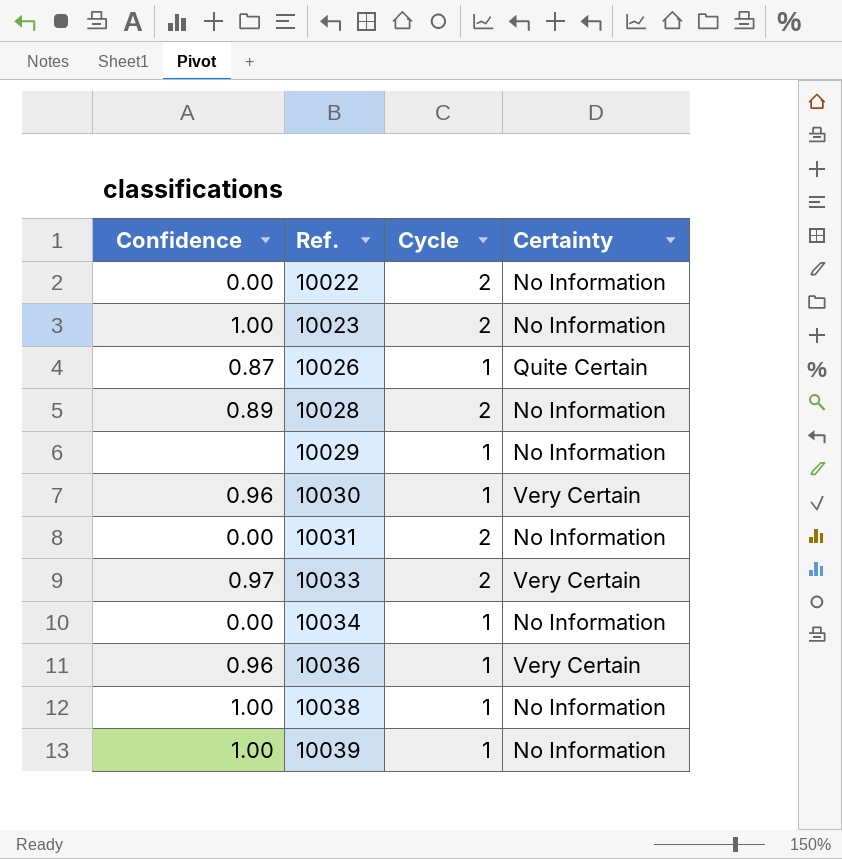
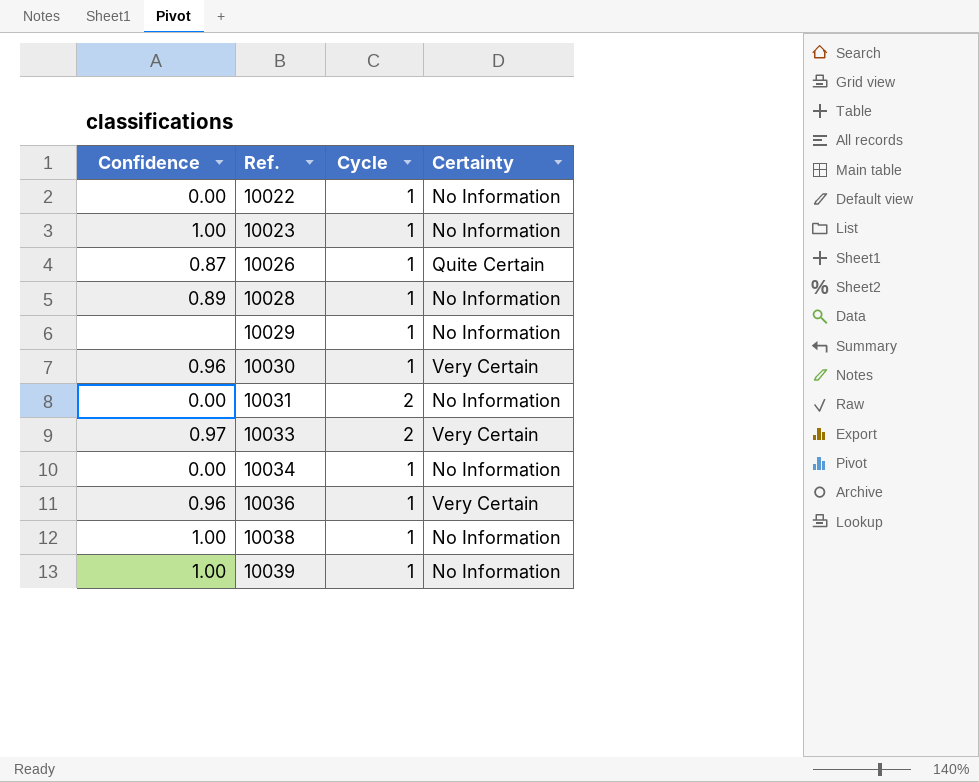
10022 | Cycle: 2 -> 1
10023 | Cycle: 2 -> 1
10028 | Cycle: 2 -> 1

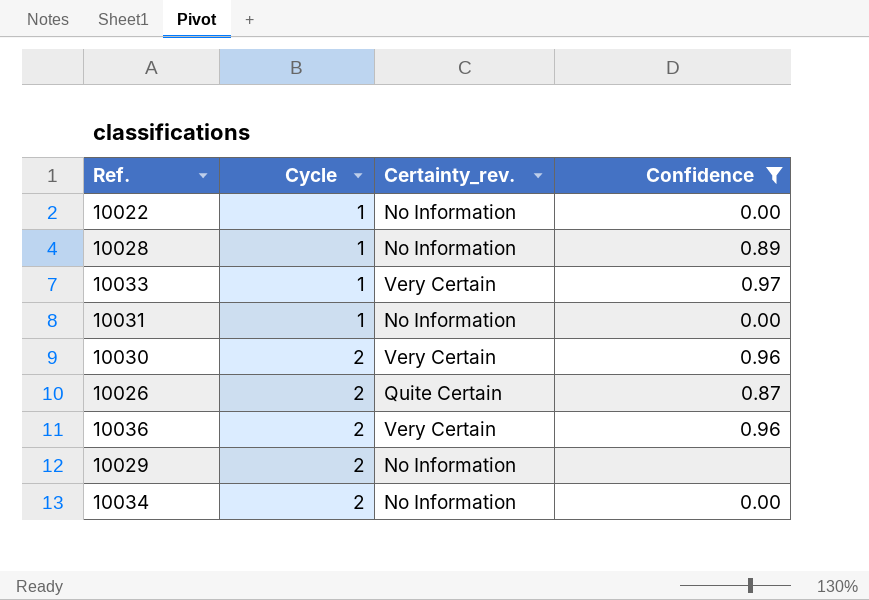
filter: none -> Confidence != 1.00
row order: Ref. ascending -> Cycle ascending
column name: Certainty -> Certainty_rev.
column Confidence | position: 1 -> 4
10033 | Cycle: 2 -> 1
10031 | Cycle: 2 -> 1
10030 | Cycle: 1 -> 2
10026 | Cycle: 1 -> 2
10036 | Cycle: 1 -> 2
10029 | Cycle: 1 -> 2
10034 | Cycle: 1 -> 2

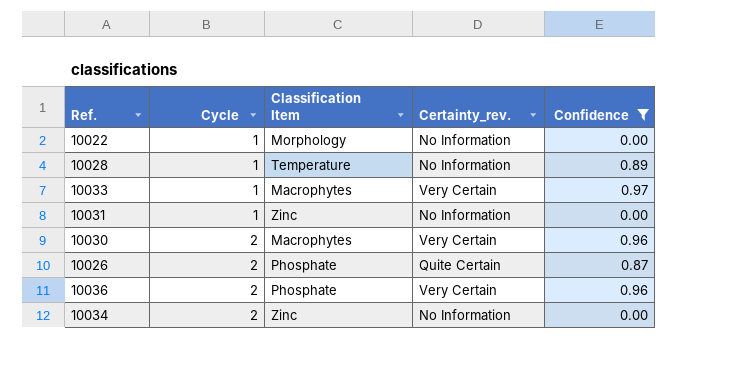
column Classification Item | position: none -> 3
row 10029: 2 | No Information | none -> none

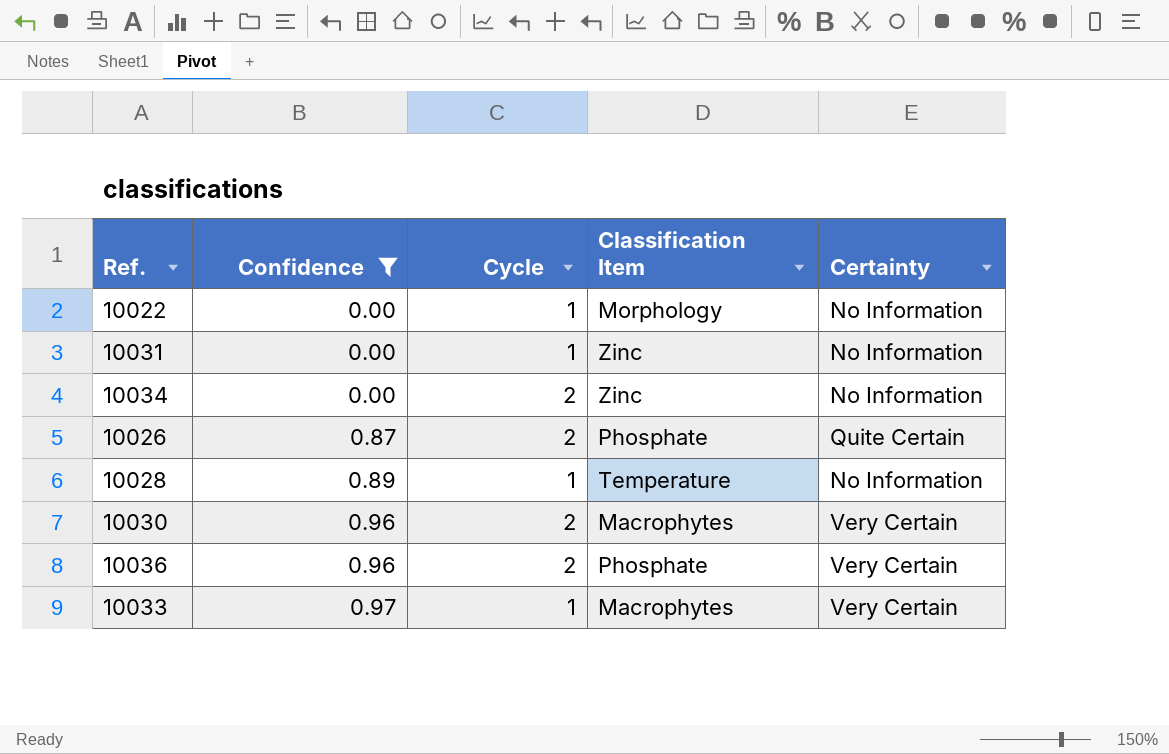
row order: Cycle ascending -> Confidence ascending
column Confidence | position: 5 -> 2
column name: Certainty_rev. -> Certainty

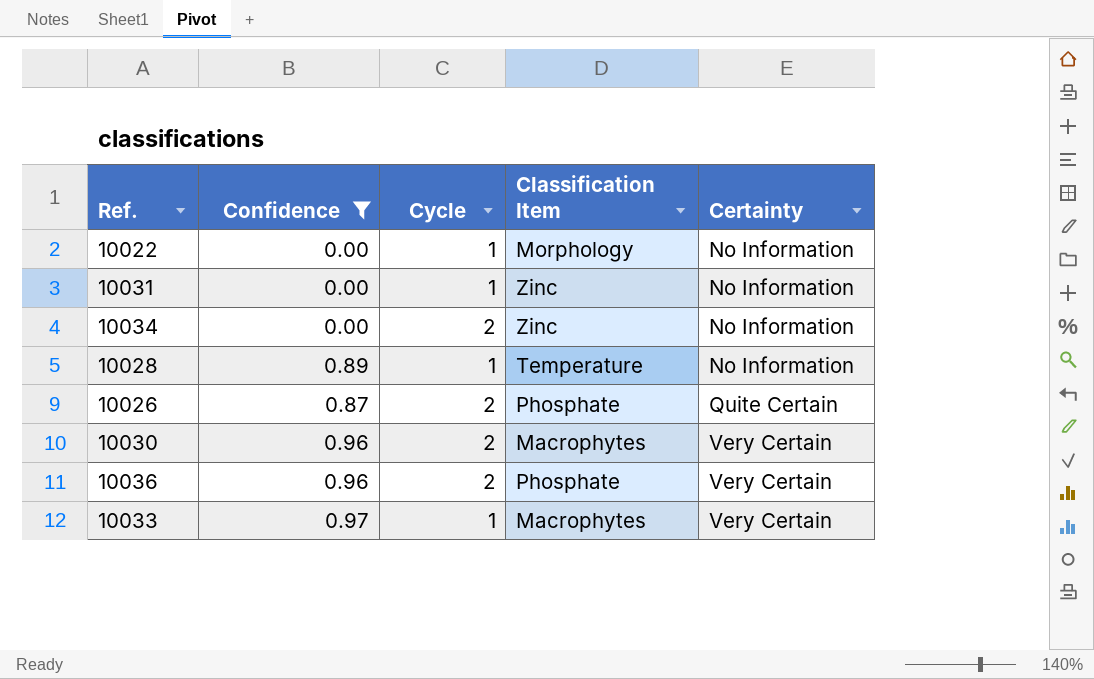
row order: Confidence ascending -> Certainty ascending

